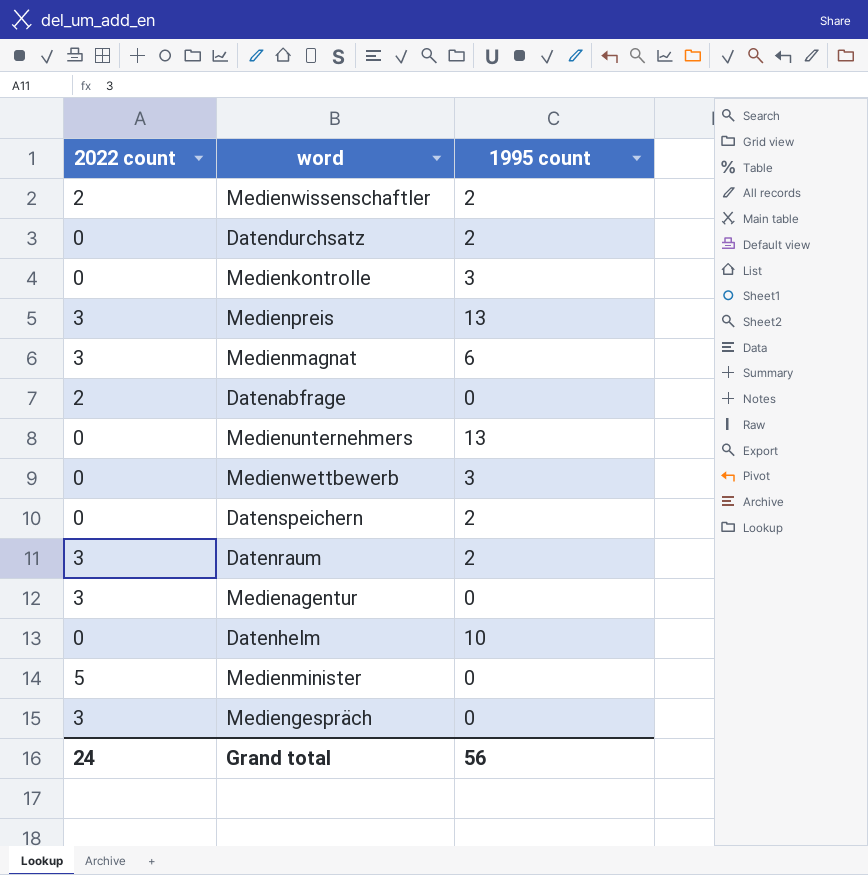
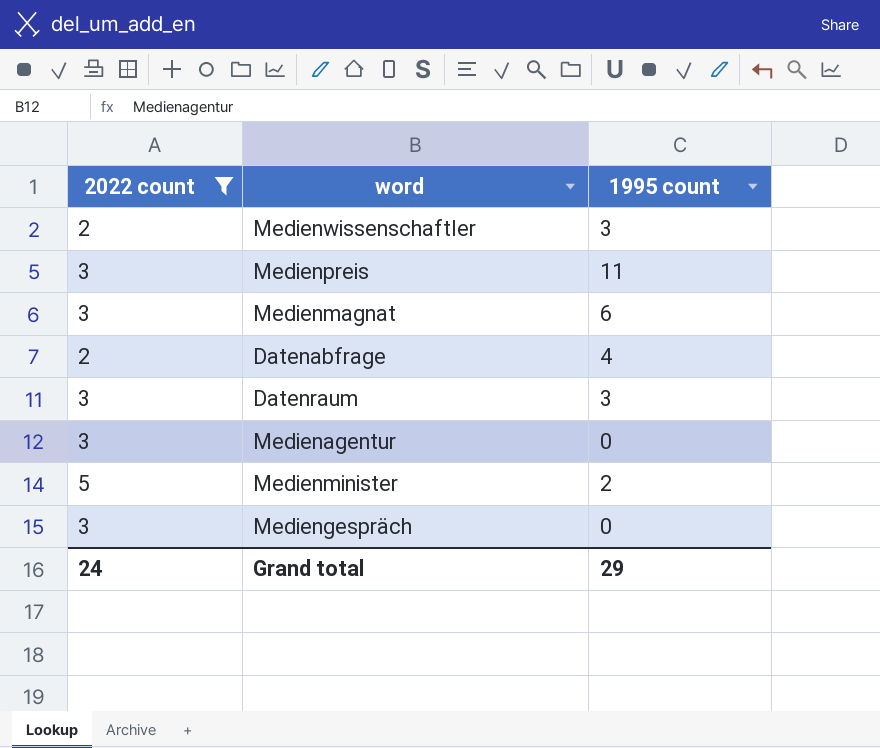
filter: none -> 2022 count != 0
Medienwissenschaftler | 1995 count: 2 -> 3
Medienpreis | 1995 count: 13 -> 11
Datenabfrage | 1995 count: 0 -> 4
Datenraum | 1995 count: 2 -> 3
Medienminister | 1995 count: 0 -> 2
Grand total | 1995 count: 56 -> 29

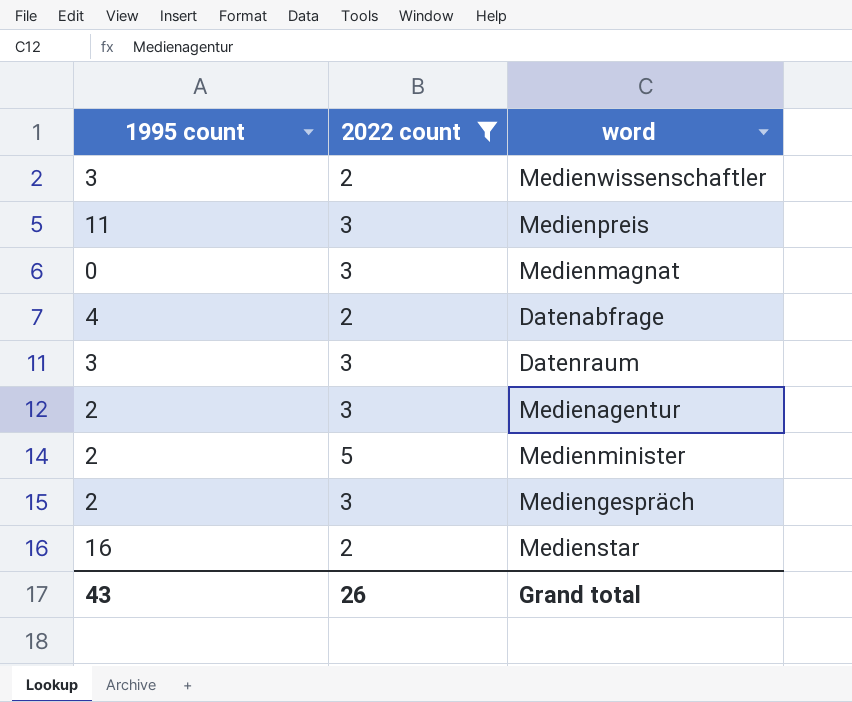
column 1995 count | position: 3 -> 1
Medienmagnat | 1995 count: 6 -> 0
Medienagentur | 1995 count: 0 -> 2
Mediengespräch | 1995 count: 0 -> 2
row Medienstar: none -> 16 | 2
Grand total | 1995 count: 29 -> 43
Grand total | 2022 count: 24 -> 26

